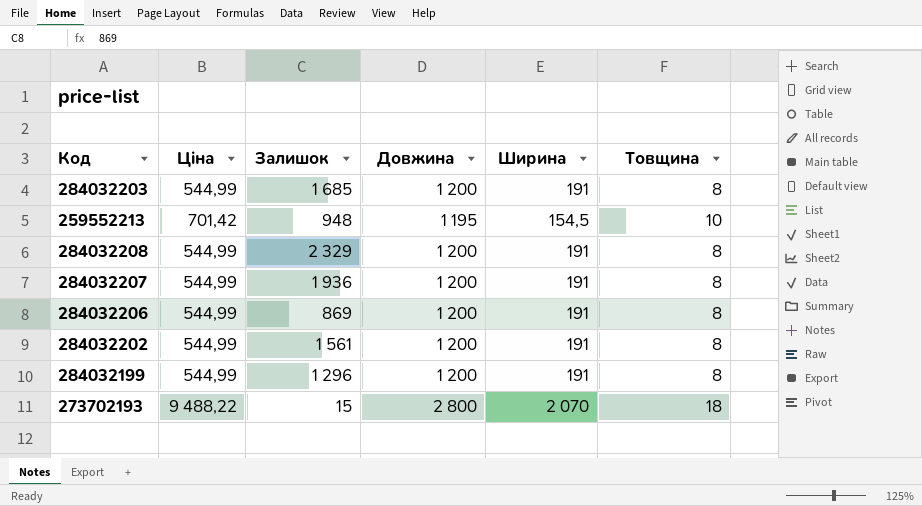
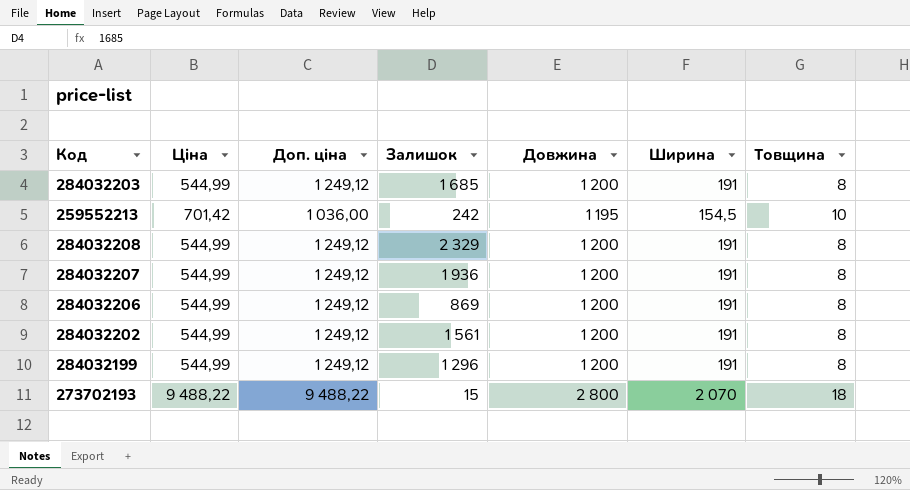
column Доп. ціна | position: none -> 3
259552213 | Залишок: 948 -> 242

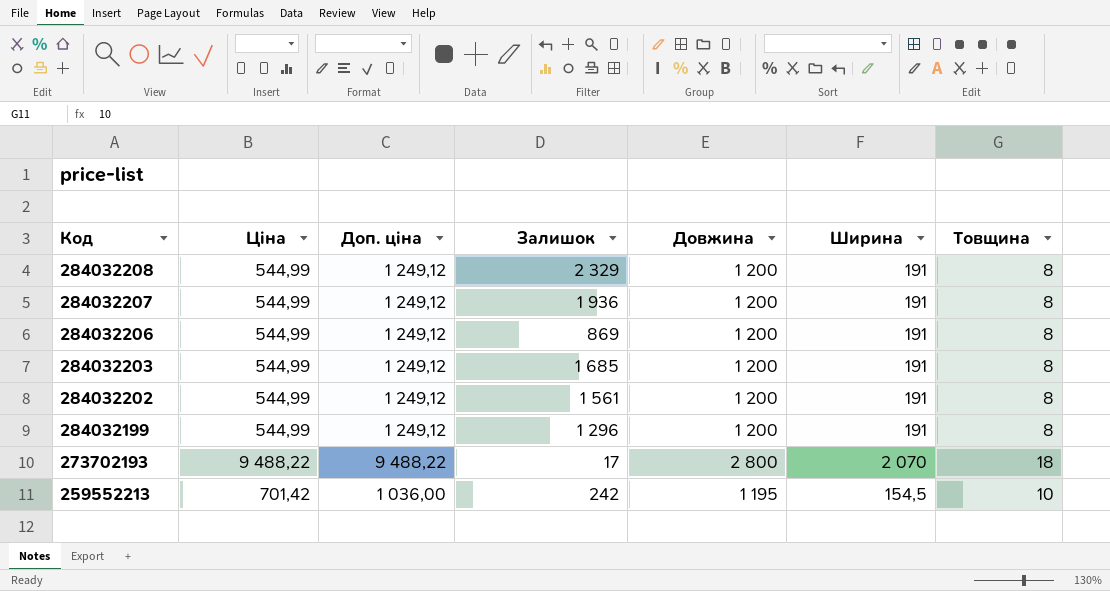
row order: none -> Код descending
273702193 | Залишок: 15 -> 17

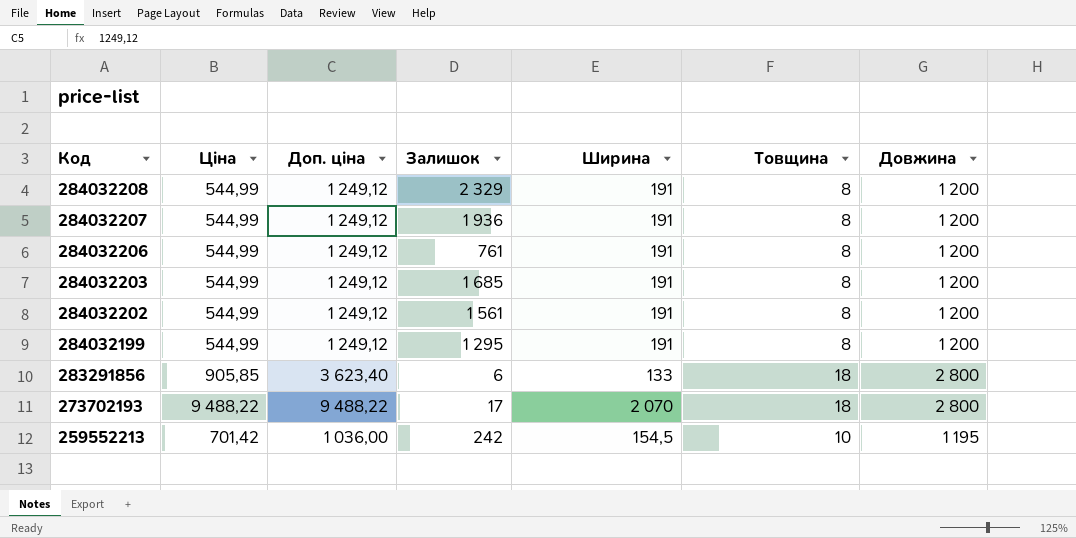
column Довжина | position: 5 -> 7
284032206 | Залишок: 869 -> 761
284032199 | Залишок: 1 296 -> 1 295
row 283291856: none -> 905,85 | 3 623,40 | 6 | 133 | 18 | 2 800

